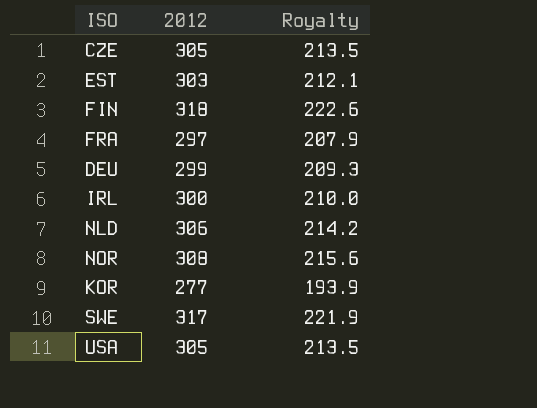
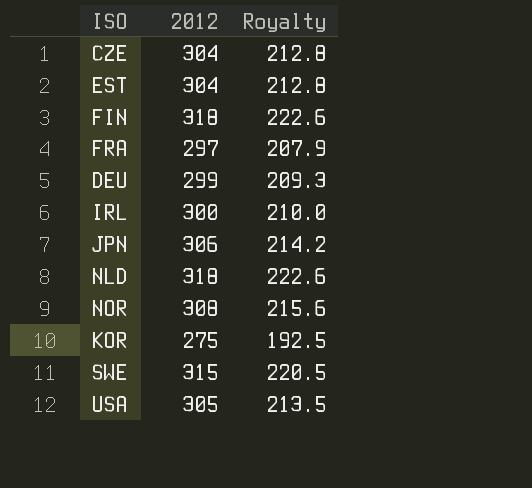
CZE | 2012: 305 -> 304
CZE | Royalty: 213.5 -> 212.8
EST | 2012: 303 -> 304
EST | Royalty: 212.1 -> 212.8
row JPN: none -> 306 | 214.2
NLD | 2012: 306 -> 318
NLD | Royalty: 214.2 -> 222.6
KOR | 2012: 277 -> 275
KOR | Royalty: 193.9 -> 192.5
SWE | 2012: 317 -> 315
SWE | Royalty: 221.9 -> 220.5

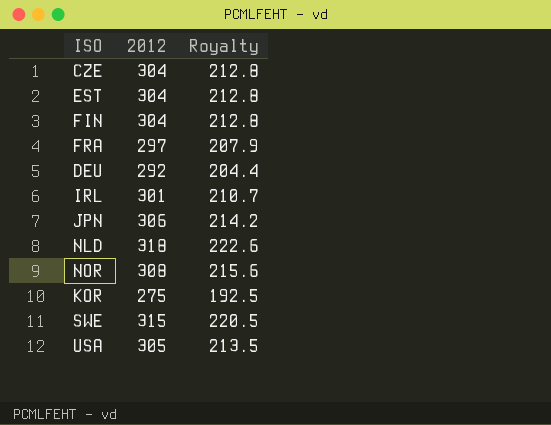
FIN | 2012: 318 -> 304
FIN | Royalty: 222.6 -> 212.8
DEU | 2012: 299 -> 292
DEU | Royalty: 209.3 -> 204.4
IRL | 2012: 300 -> 301
IRL | Royalty: 210.0 -> 210.7

